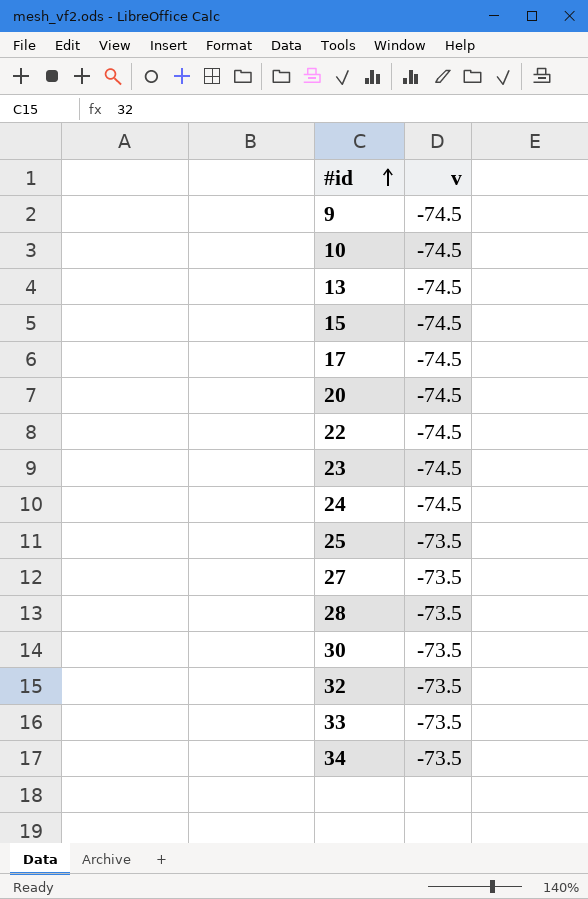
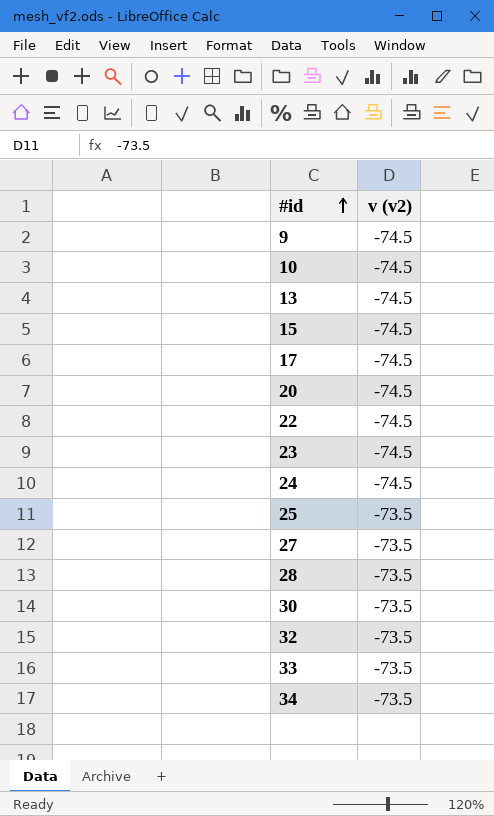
column name: v -> v (v2)

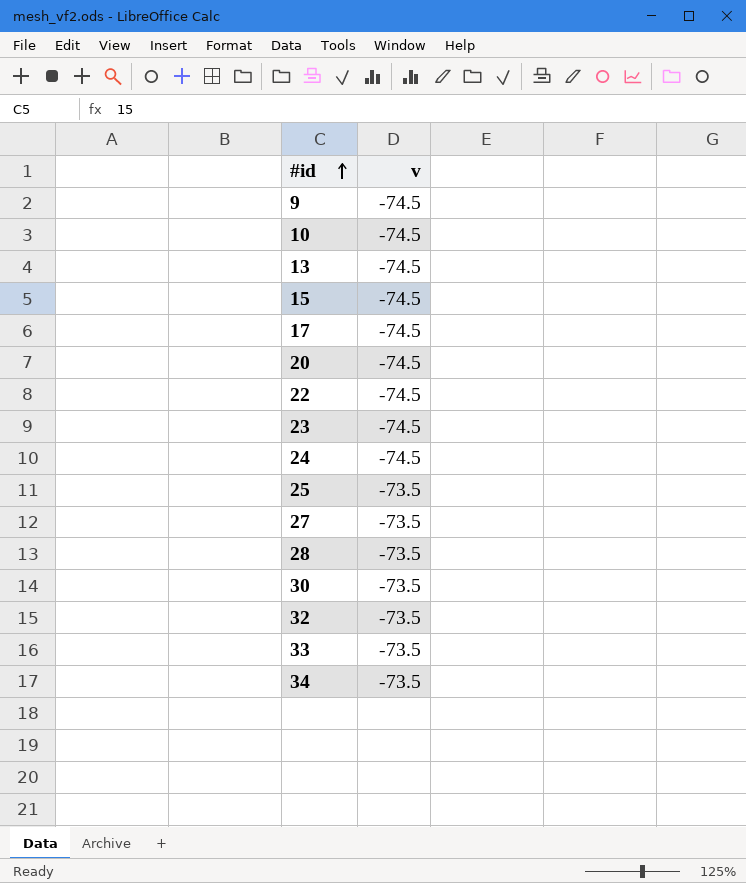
column name: v (v2) -> v

